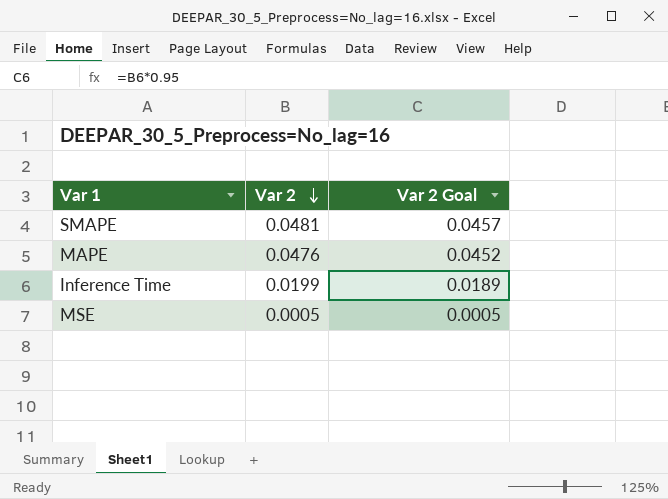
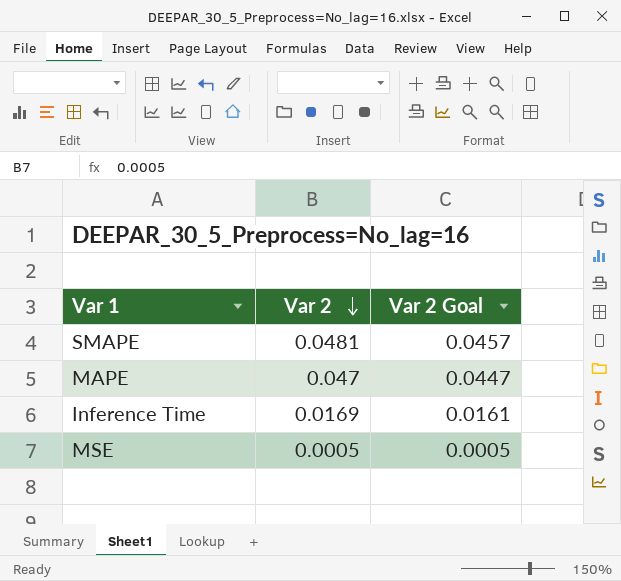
MAPE | Var 2: 0.0476 -> 0.047
MAPE | Var 2 Goal: 0.0452 -> 0.0447
Inference Time | Var 2: 0.0199 -> 0.0169
Inference Time | Var 2 Goal: 0.0189 -> 0.0161

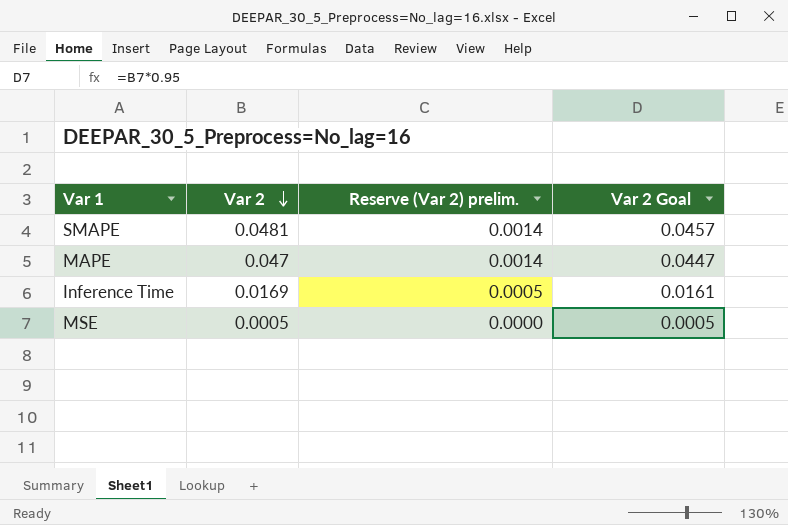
column Reserve (Var 2) prelim. | formula: none -> [Var 2] * 0.03

